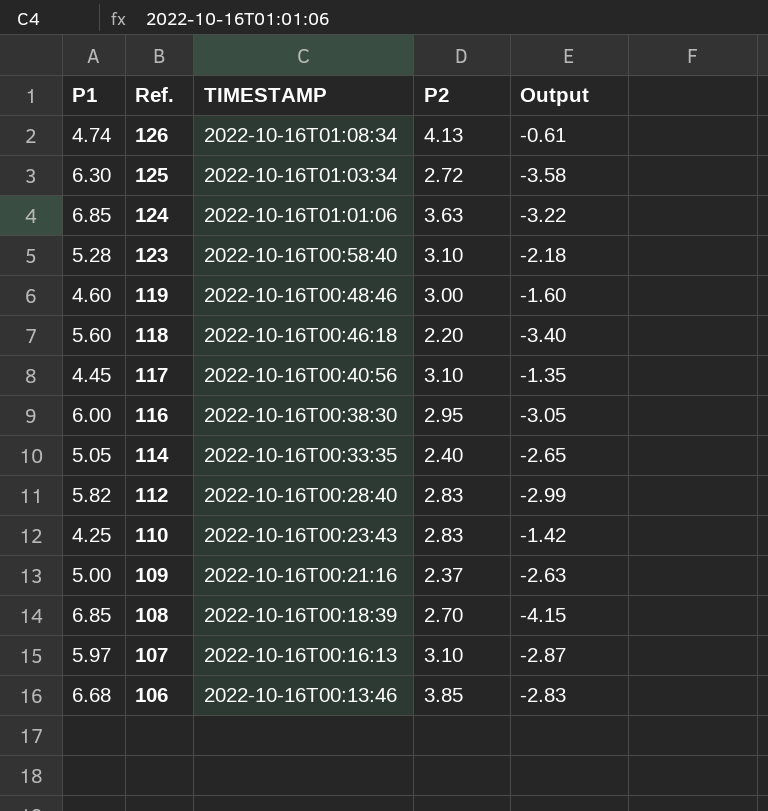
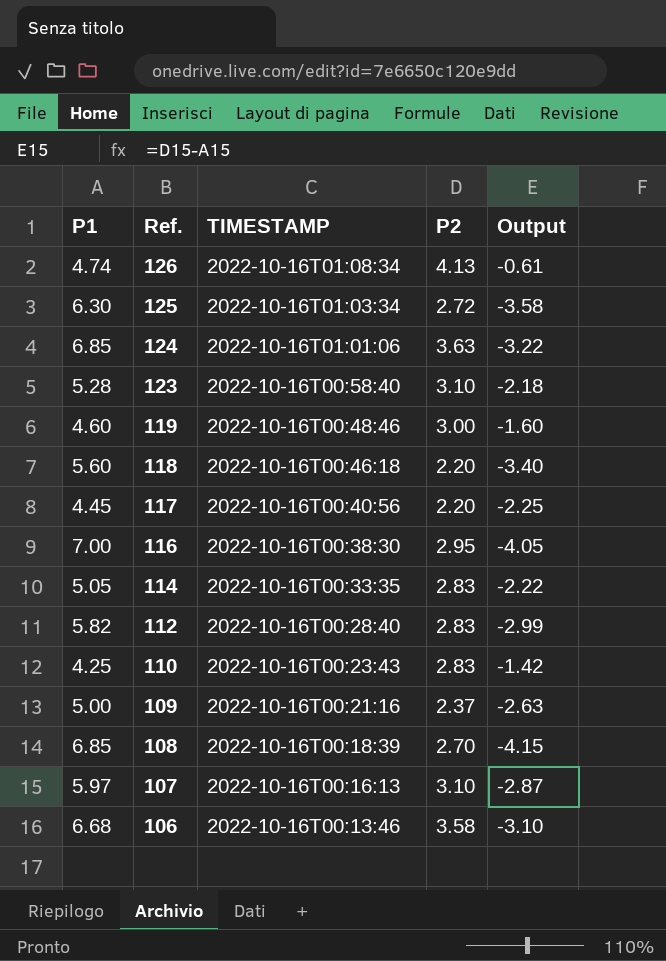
117 | P2: 3.10 -> 2.20
117 | Output: -1.35 -> -2.25
116 | P1: 6.00 -> 7.00
116 | Output: -3.05 -> -4.05
114 | P2: 2.40 -> 2.83
114 | Output: -2.65 -> -2.22
106 | P2: 3.85 -> 3.58
106 | Output: -2.83 -> -3.10

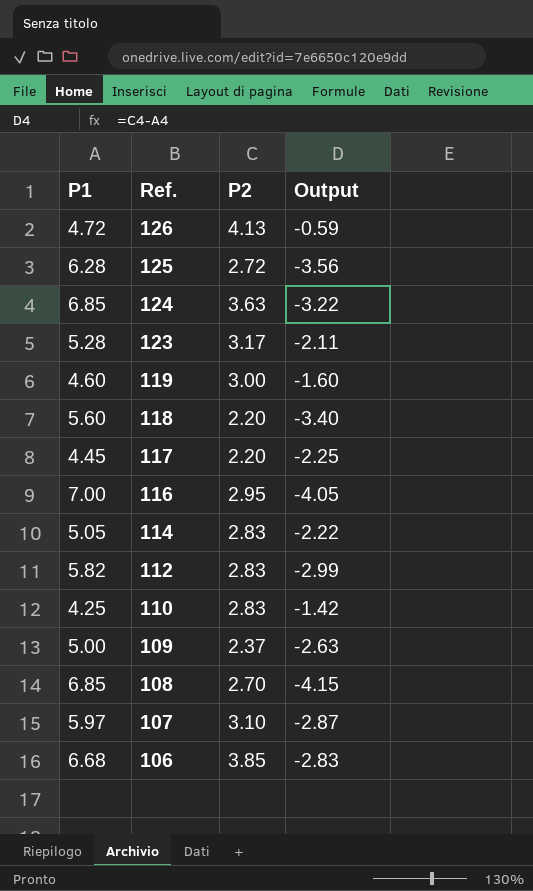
column TIMESTAMP | position: 3 -> none
126 | P1: 4.74 -> 4.72
126 | Output: -0.61 -> -0.59
125 | P1: 6.30 -> 6.28
125 | Output: -3.58 -> -3.56
123 | P2: 3.10 -> 3.17
123 | Output: -2.18 -> -2.11
106 | P2: 3.58 -> 3.85
106 | Output: -3.10 -> -2.83

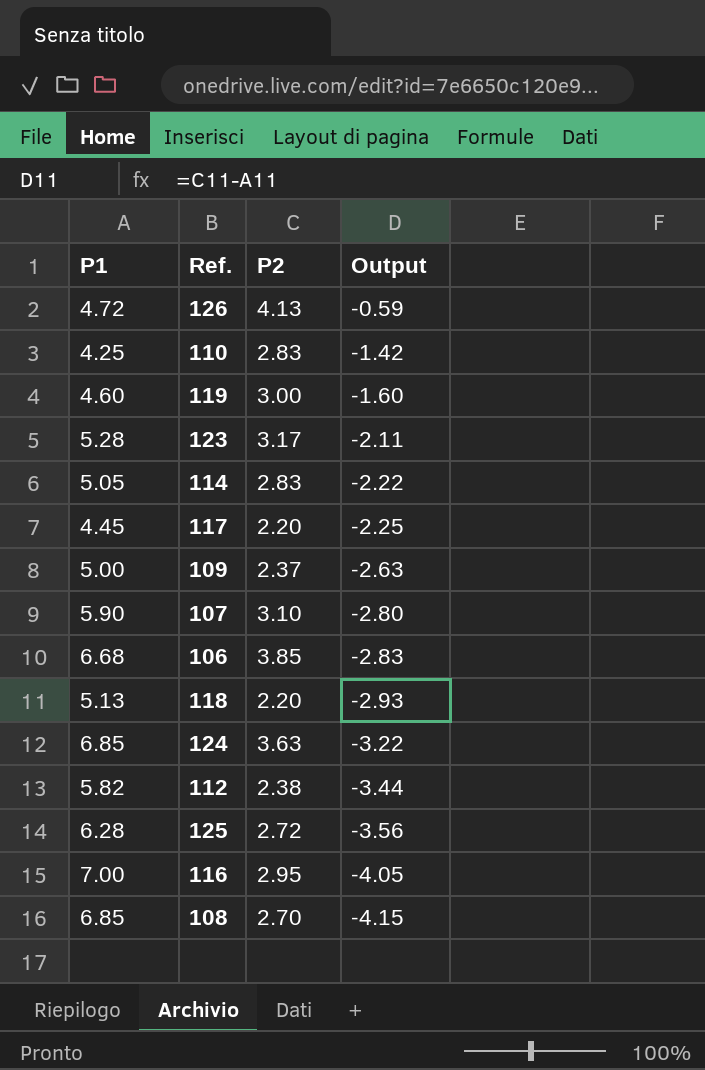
row order: Ref. descending -> Output descending
107 | P1: 5.97 -> 5.90
107 | Output: -2.87 -> -2.80
118 | P1: 5.60 -> 5.13
118 | Output: -3.40 -> -2.93
112 | P2: 2.83 -> 2.38
112 | Output: -2.99 -> -3.44

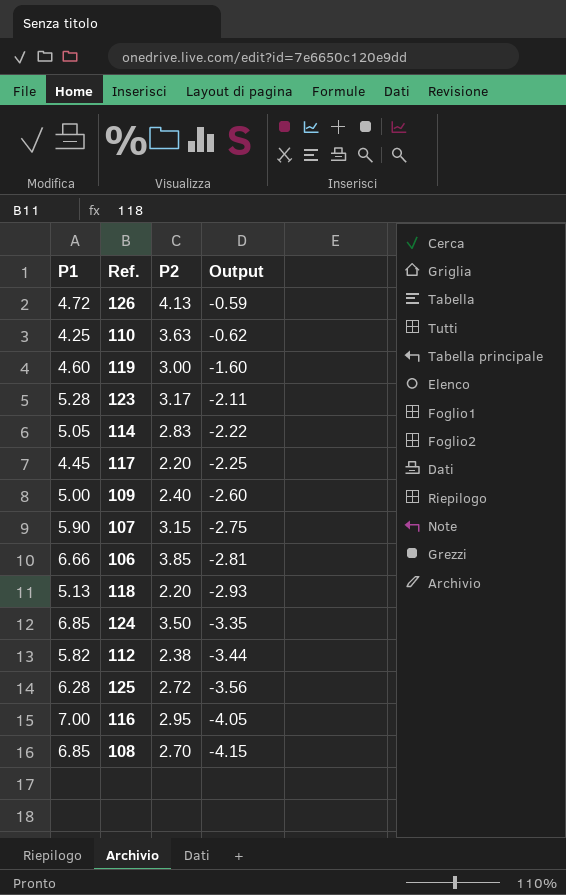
110 | P2: 2.83 -> 3.63
110 | Output: -1.42 -> -0.62
109 | P2: 2.37 -> 2.40
109 | Output: -2.63 -> -2.60
107 | P2: 3.10 -> 3.15
107 | Output: -2.80 -> -2.75
106 | P1: 6.68 -> 6.66
106 | Output: -2.83 -> -2.81
124 | P2: 3.63 -> 3.50
124 | Output: -3.22 -> -3.35

